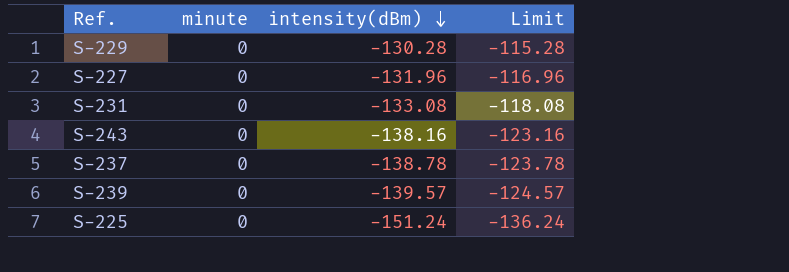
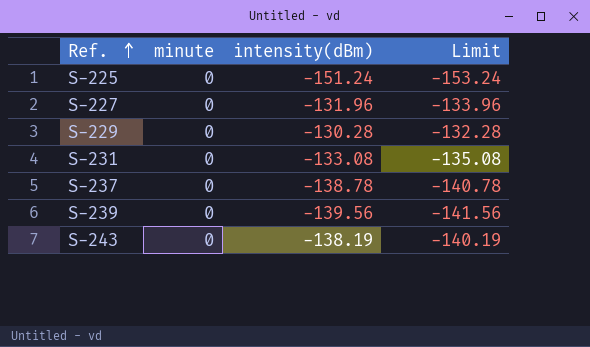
row order: intensity(dBm) descending -> Ref. ascending
column Limit | formula: [intensity(dBm)] + 15 -> [intensity(dBm)] - 2
S-239 | intensity(dBm): -139.57 -> -139.56
S-243 | intensity(dBm): -138.16 -> -138.19

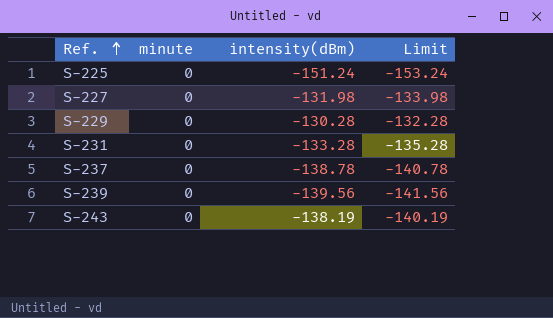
S-227 | intensity(dBm): -131.96 -> -131.98
S-227 | Limit: -133.96 -> -133.98
S-231 | intensity(dBm): -133.08 -> -133.28
S-231 | Limit: -135.08 -> -135.28

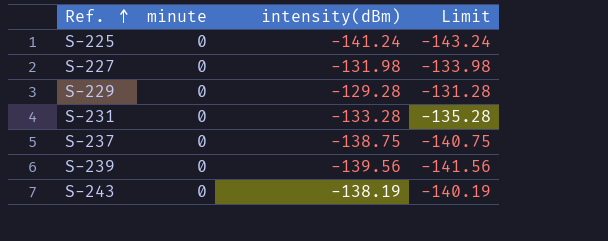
S-225 | intensity(dBm): -151.24 -> -141.24
S-225 | Limit: -153.24 -> -143.24
S-229 | intensity(dBm): -130.28 -> -129.28
S-229 | Limit: -132.28 -> -131.28
S-237 | intensity(dBm): -138.78 -> -138.75
S-237 | Limit: -140.78 -> -140.75

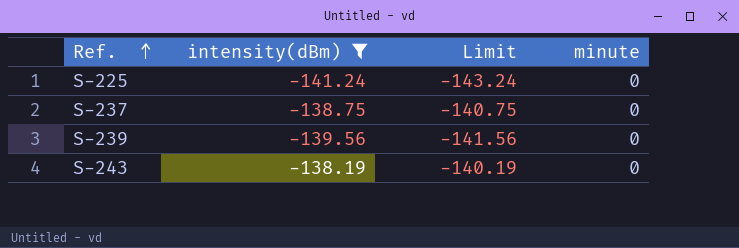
filter: none -> intensity(dBm) <= -138.19
column minute | position: 2 -> 4

